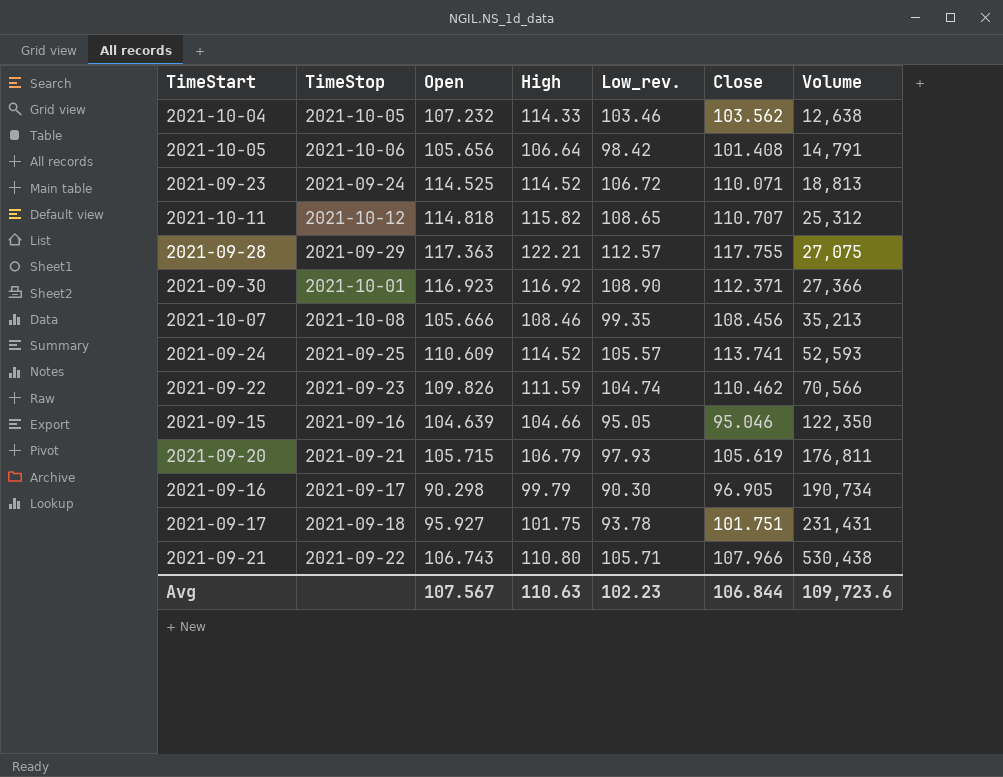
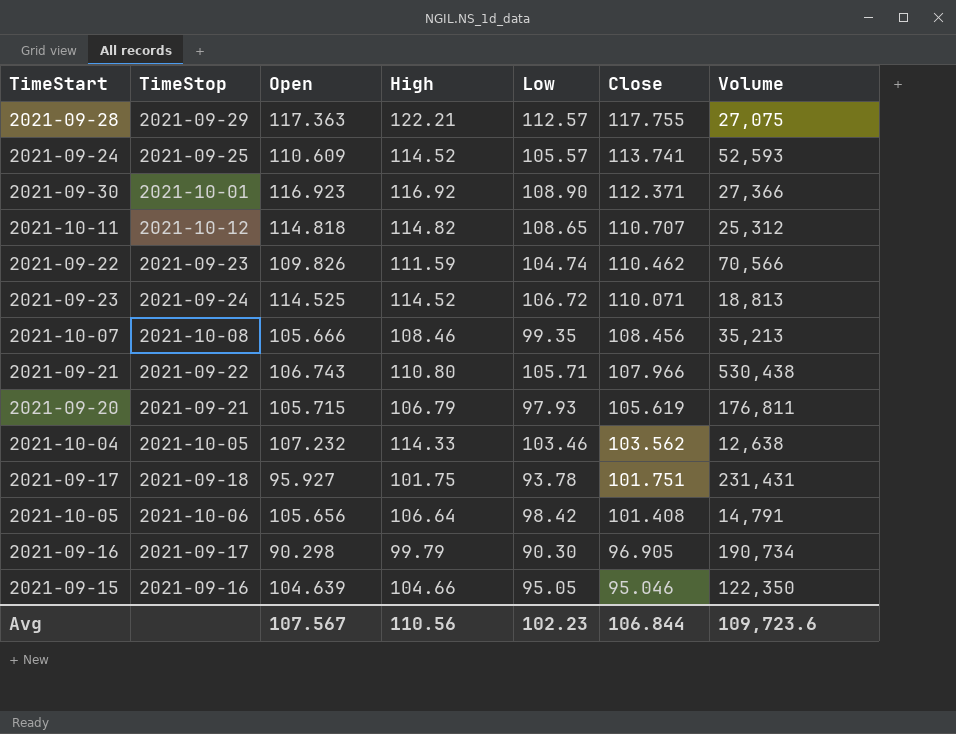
row order: Volume ascending -> Close descending
column name: Low_rev. -> Low
2021-10-11 | High: 115.82 -> 114.82
Avg | High: 110.63 -> 110.56

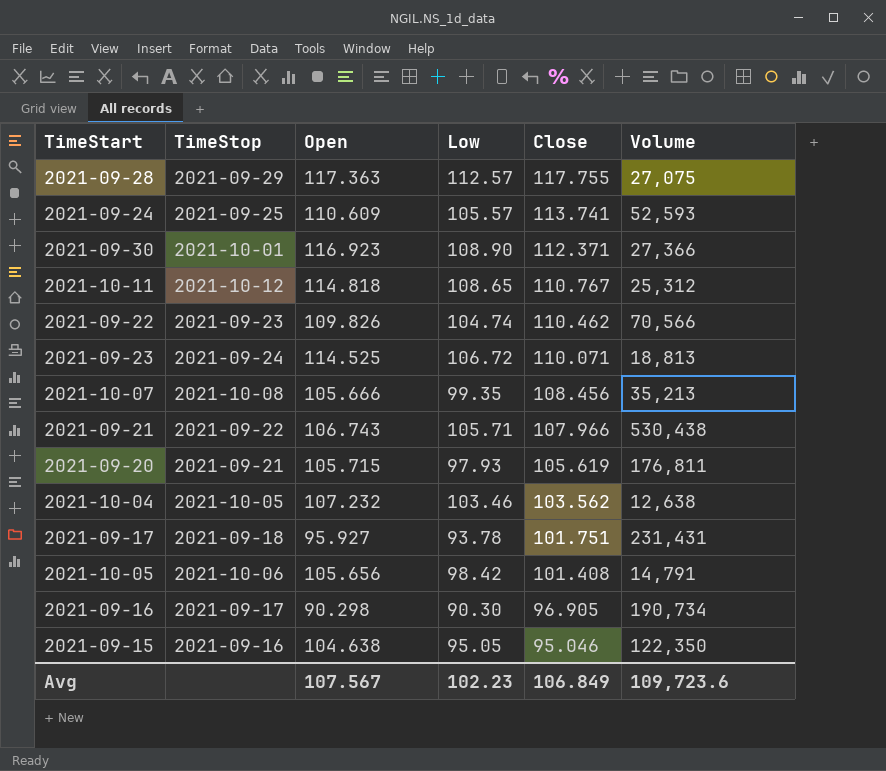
column High | position: 4 -> none
2021-10-11 | Close: 110.707 -> 110.767
2021-09-15 | Open: 104.639 -> 104.638
Avg | Close: 106.844 -> 106.849

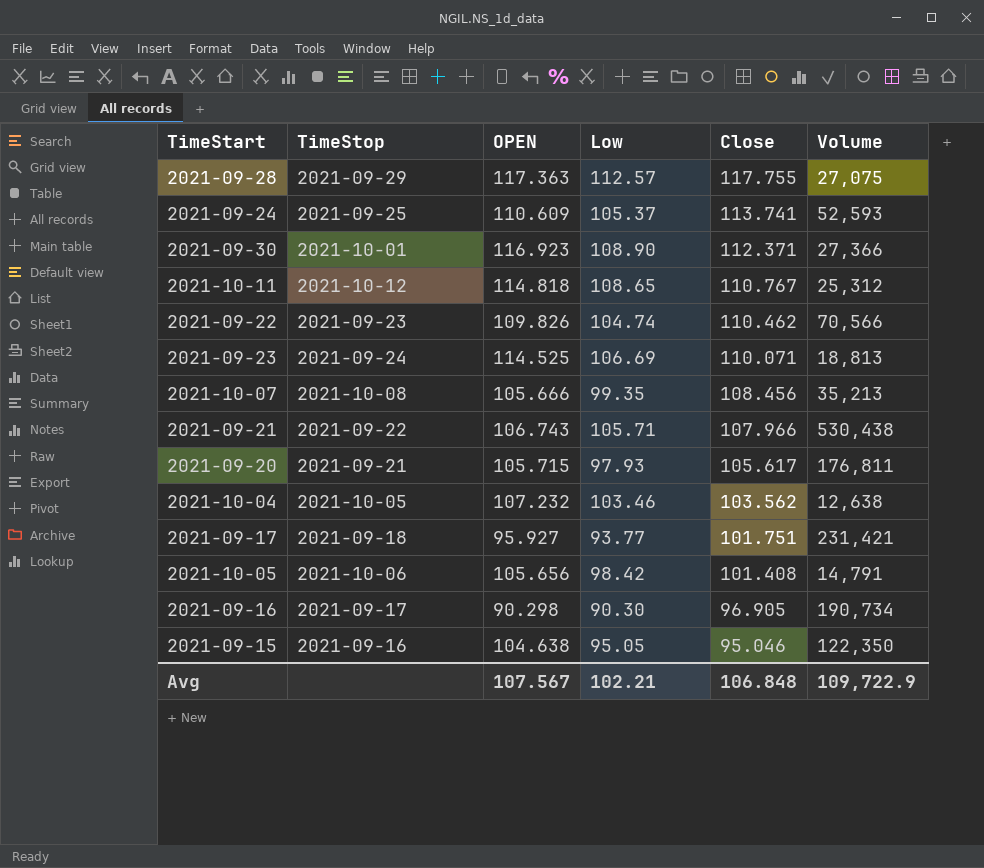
column name: Open -> OPEN
2021-09-24 | Low: 105.57 -> 105.37
2021-09-23 | Low: 106.72 -> 106.69
2021-09-20 | Close: 105.619 -> 105.617
2021-09-17 | Low: 93.78 -> 93.77
2021-09-17 | Volume: 231,431 -> 231,421
Avg | Low: 102.23 -> 102.21
Avg | Close: 106.849 -> 106.848
Avg | Volume: 109,723.6 -> 109,722.9

